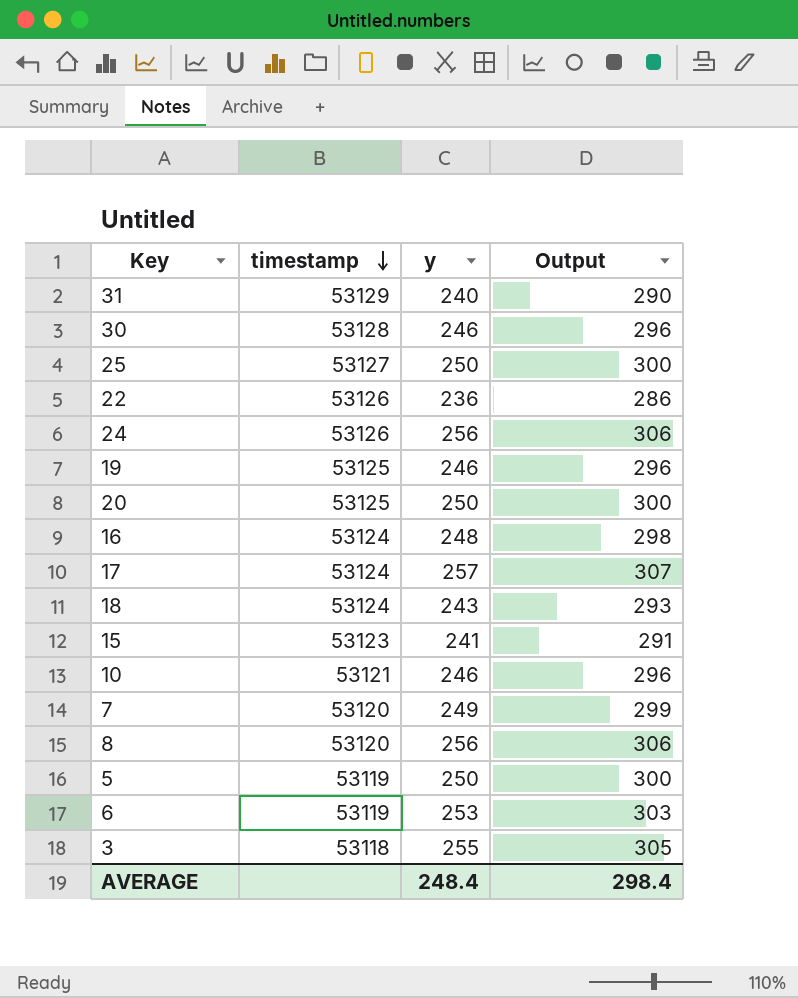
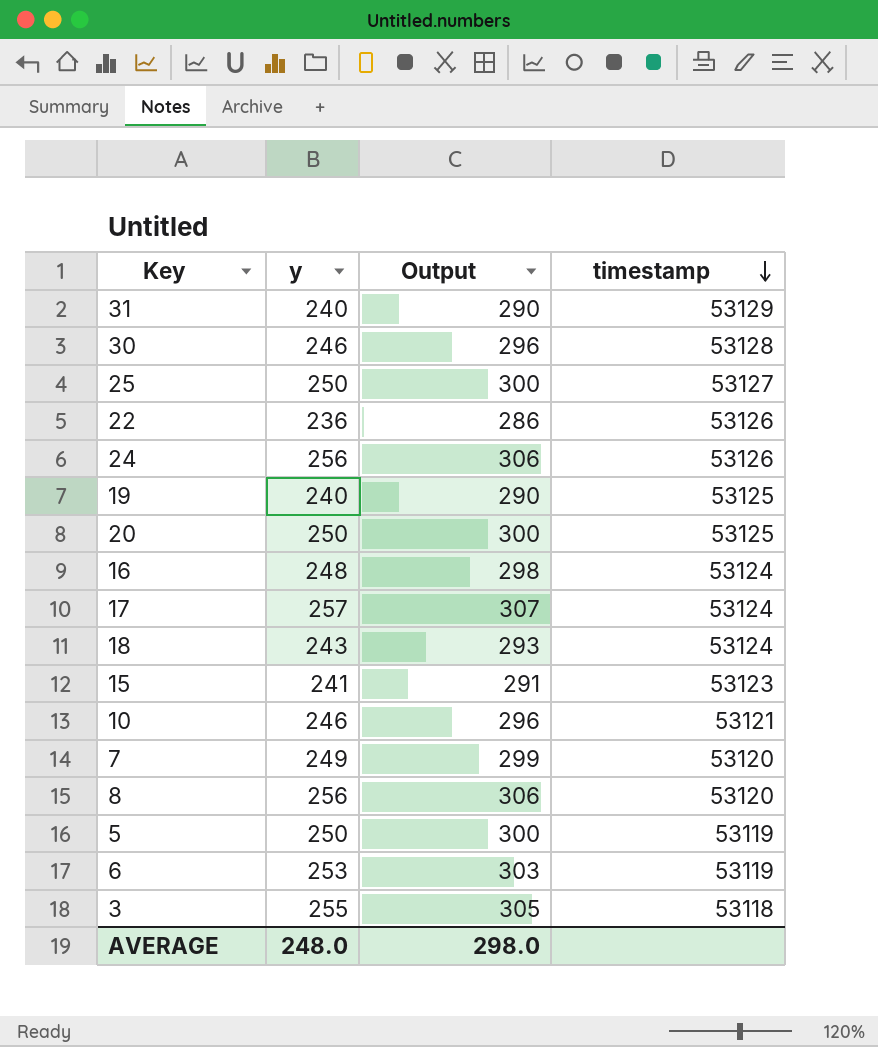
column timestamp | position: 2 -> 4
19 | y: 246 -> 240
19 | Output: 296 -> 290
AVERAGE | y: 248.4 -> 248.0
AVERAGE | Output: 298.4 -> 298.0

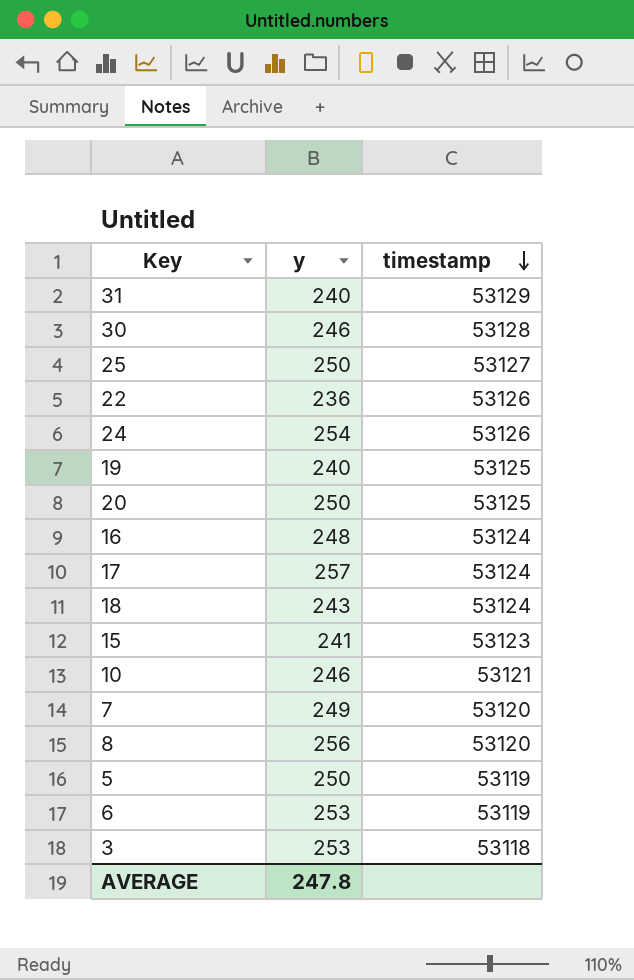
column Output | formula: [y] + 50 -> none
24 | y: 256 -> 254
3 | y: 255 -> 253
AVERAGE | y: 248.0 -> 247.8

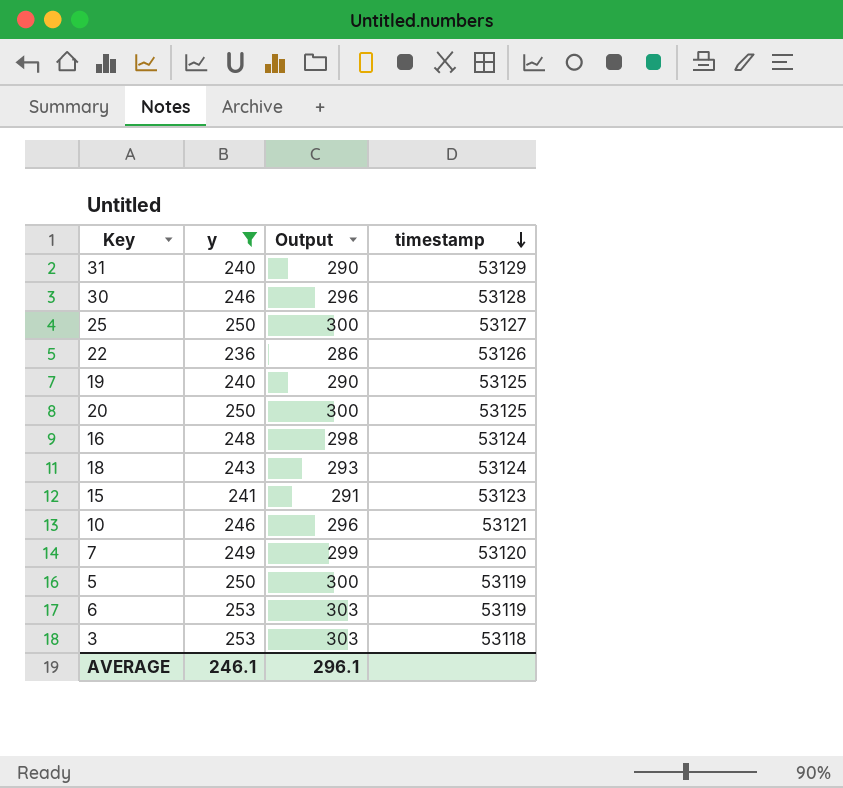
filter: none -> y <= 253
column Output | formula: none -> [y] + 50
AVERAGE | y: 247.8 -> 246.1

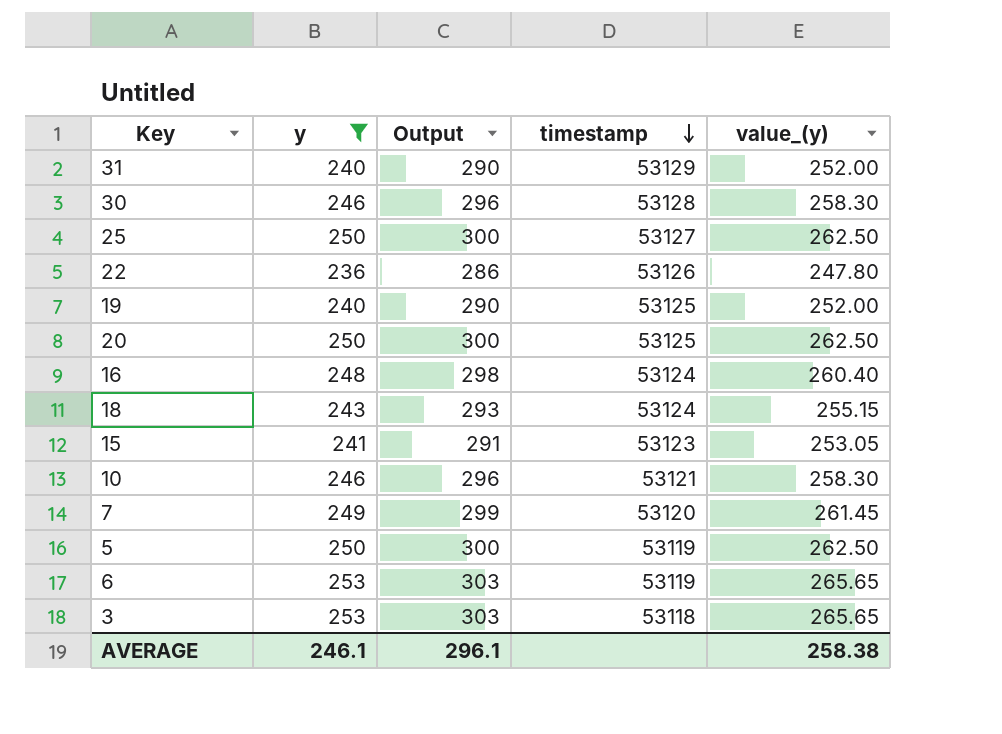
column value_(y) | formula: none -> [y] * 1.05

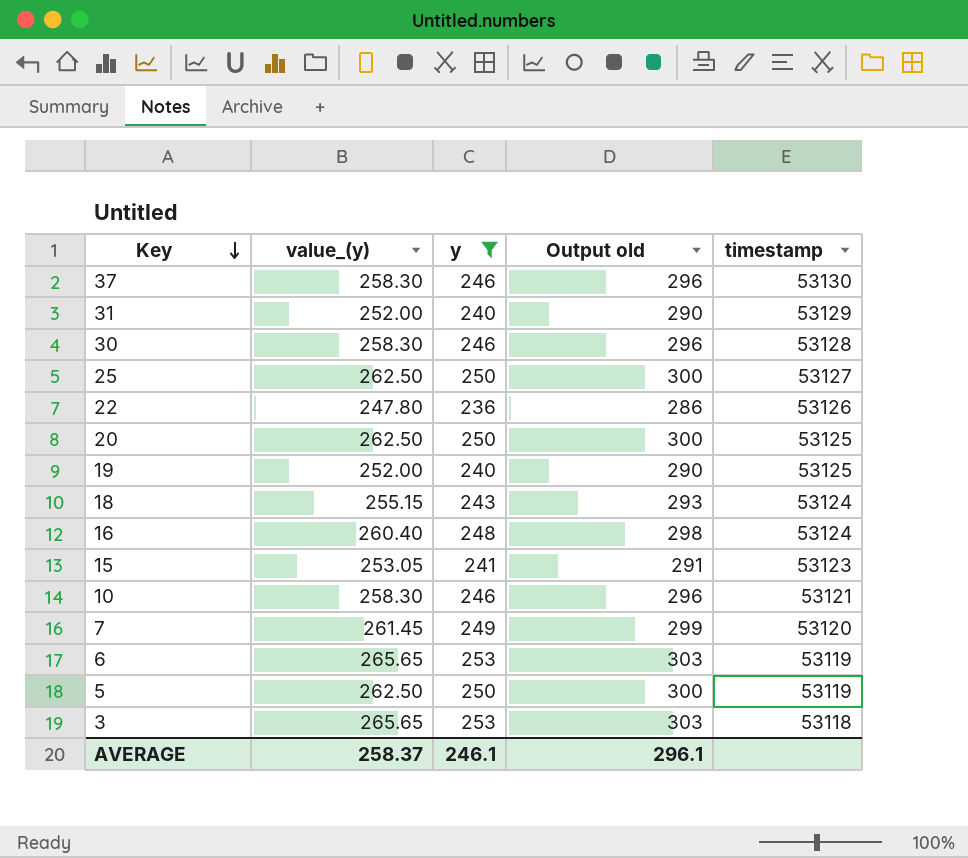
row order: timestamp descending -> Key descending
column value_(y) | position: 5 -> 2
column name: Output -> Output old
row 37: none -> 258.30 | 246 | 296 | 53130
AVERAGE | value_(y): 258.38 -> 258.37

